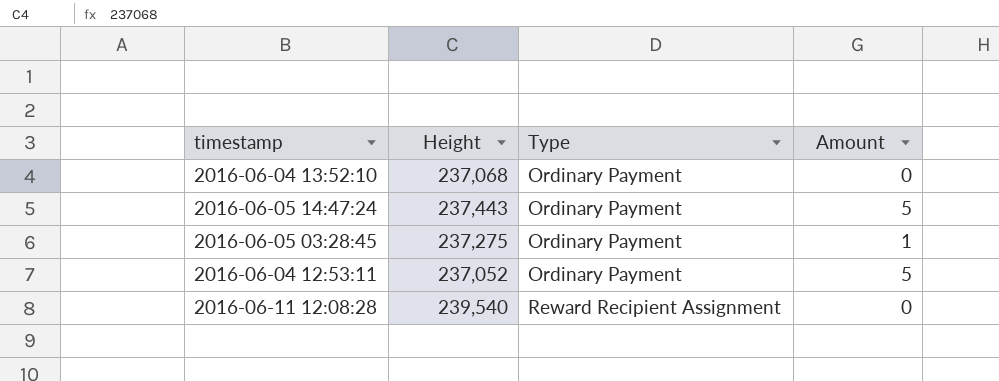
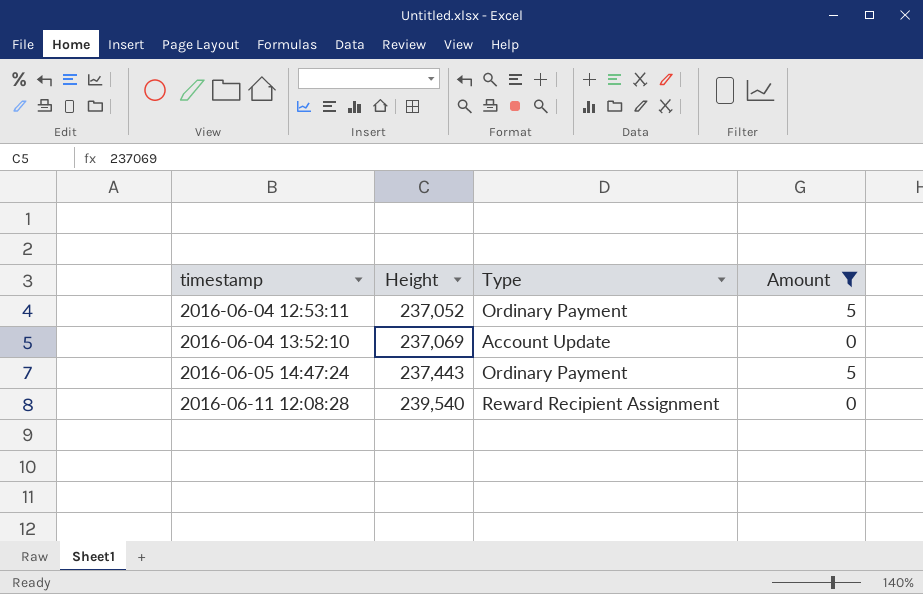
filter: none -> Amount != 1
row order: Type ascending -> timestamp ascending
2016-06-04 13:52:10 | Height: 237,068 -> 237,069
2016-06-04 13:52:10 | Type: Ordinary Payment -> Account Update

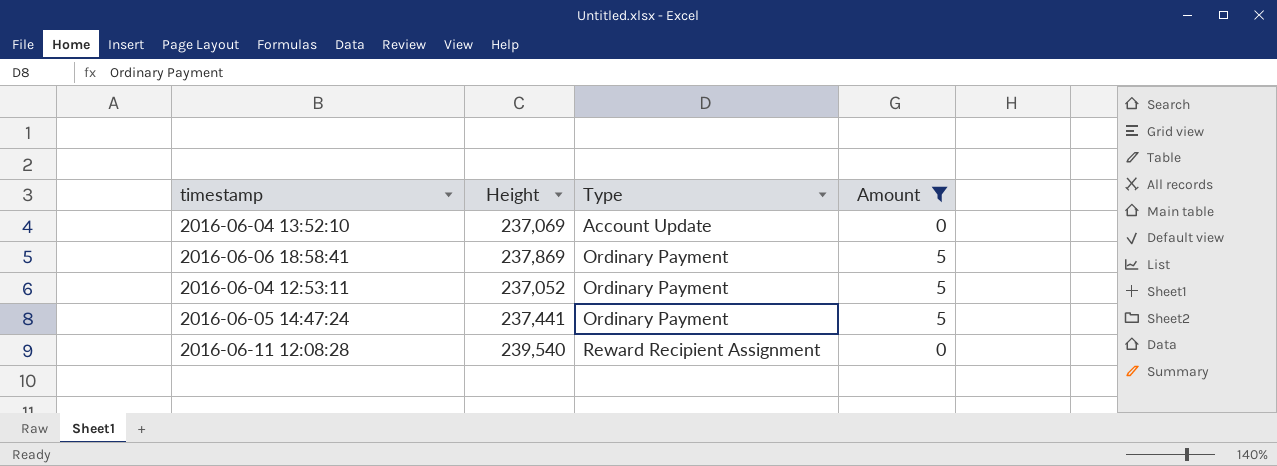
row order: timestamp ascending -> Type ascending
row 2016-06-06 18:58:41: none -> 237,869 | Ordinary Payment | 5
2016-06-05 14:47:24 | Height: 237,443 -> 237,441

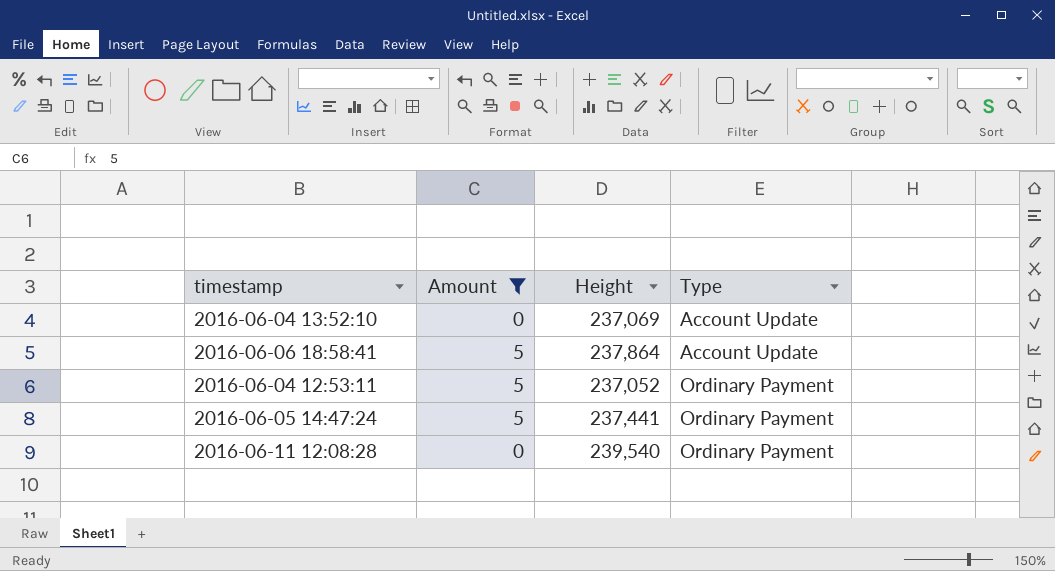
column Amount | position: 4 -> 2
2016-06-06 18:58:41 | Height: 237,869 -> 237,864
2016-06-06 18:58:41 | Type: Ordinary Payment -> Account Update
2016-06-11 12:08:28 | Type: Reward Recipient Assignment -> Ordinary Payment

